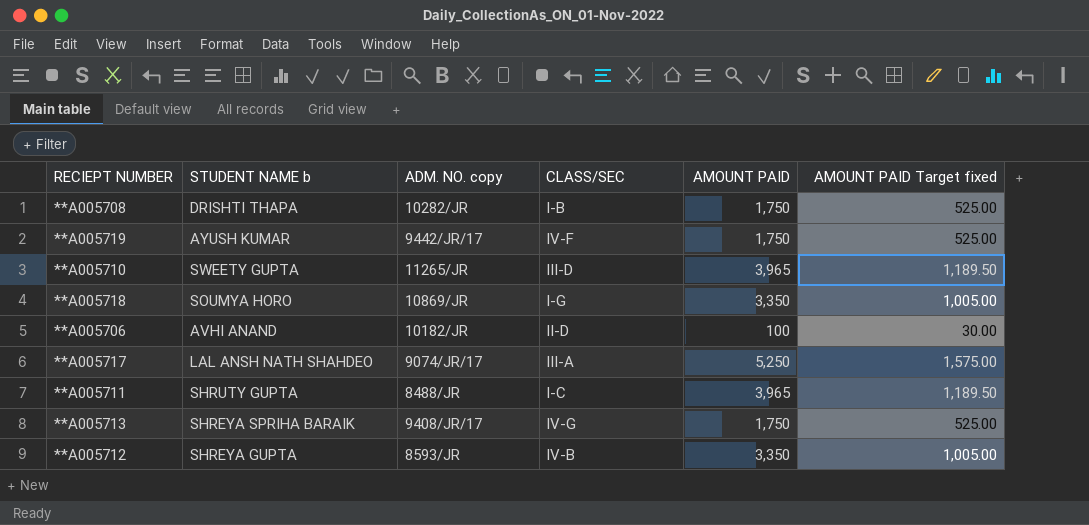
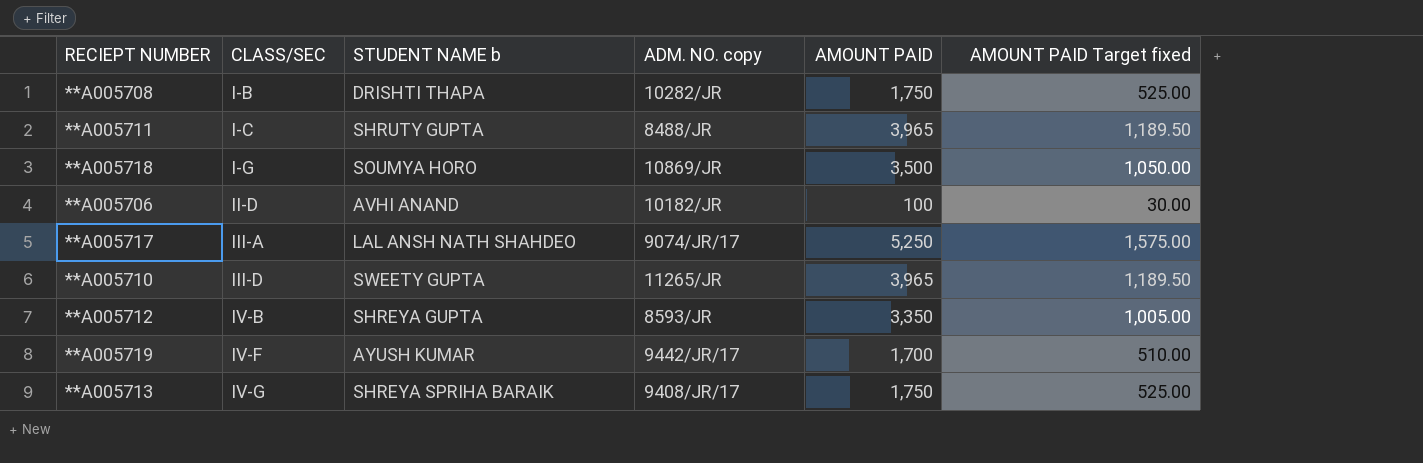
row order: none -> CLASS/SEC ascending
column CLASS/SEC | position: 4 -> 2
**A005718 | AMOUNT PAID: 3,350 -> 3,500
**A005718 | AMOUNT PAID Target fixed: 1,005.00 -> 1,050.00
**A005719 | AMOUNT PAID: 1,750 -> 1,700
**A005719 | AMOUNT PAID Target fixed: 525.00 -> 510.00

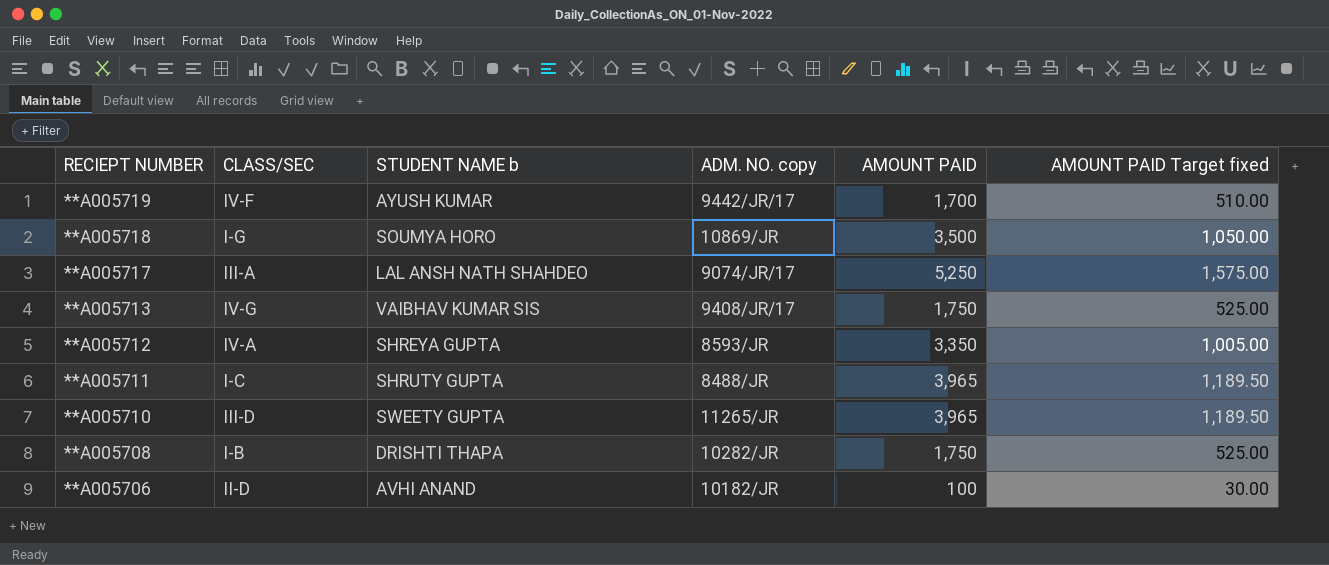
row order: CLASS/SEC ascending -> RECIEPT NUMBER descending
**A005713 | STUDENT NAME b: SHREYA SPRIHA BARAIK -> VAIBHAV KUMAR SIS
**A005712 | CLASS/SEC: IV-B -> IV-A

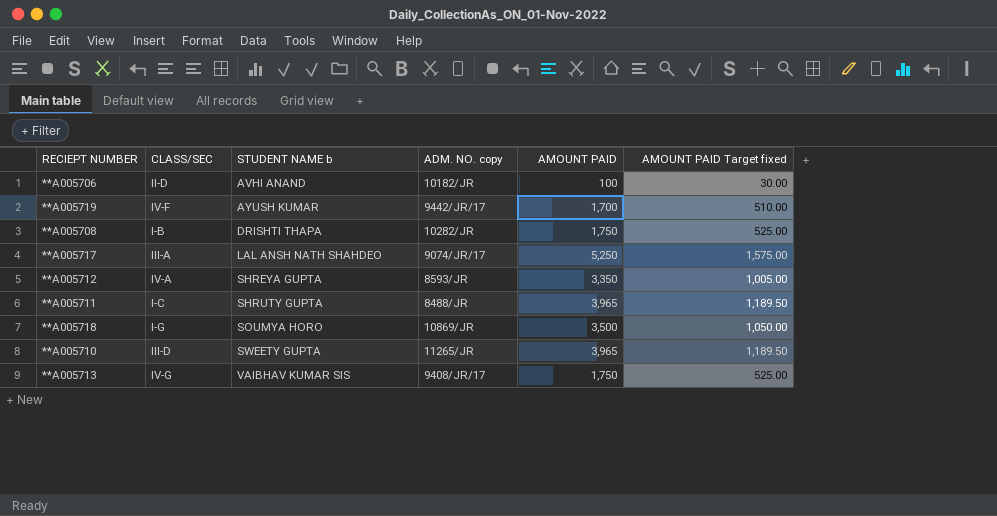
row order: RECIEPT NUMBER descending -> STUDENT NAME b ascending

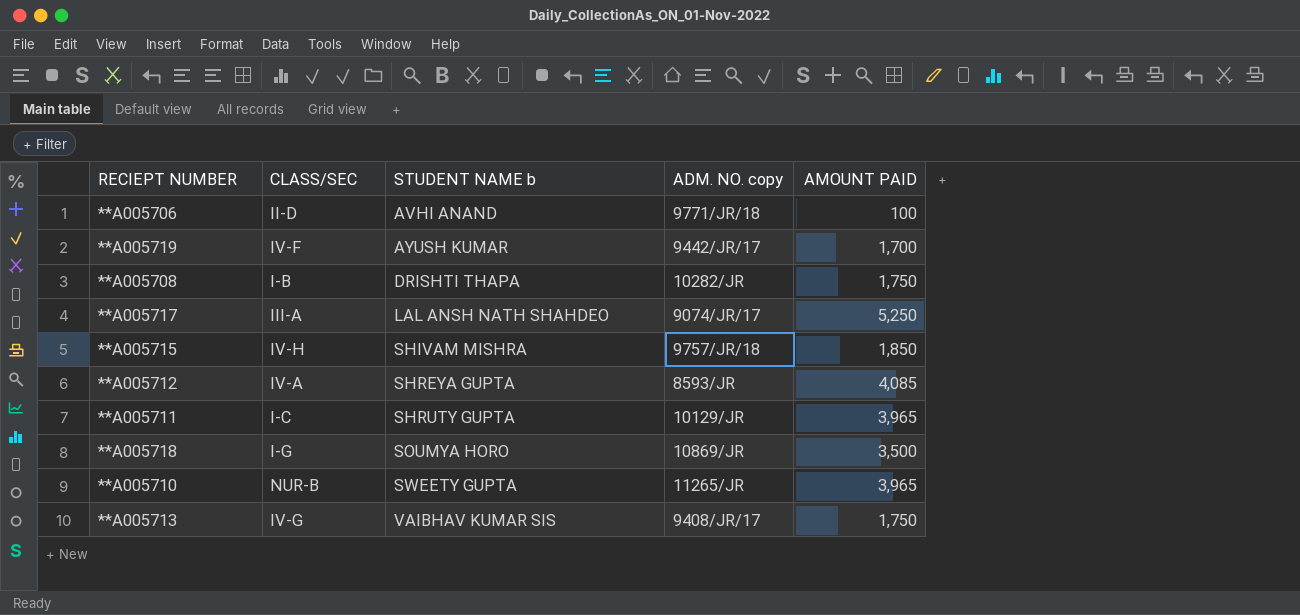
column AMOUNT PAID Target fixed | formula: [AMOUNT PAID] * 0.3 -> none
**A005706 | ADM. NO. copy: 10182/JR -> 9771/JR/18
row **A005715: none -> IV-H | SHIVAM MISHRA | 9757/JR/18 | 1,850
**A005712 | AMOUNT PAID: 3,350 -> 4,085
**A005711 | ADM. NO. copy: 8488/JR -> 10129/JR
**A005710 | CLASS/SEC: III-D -> NUR-B

